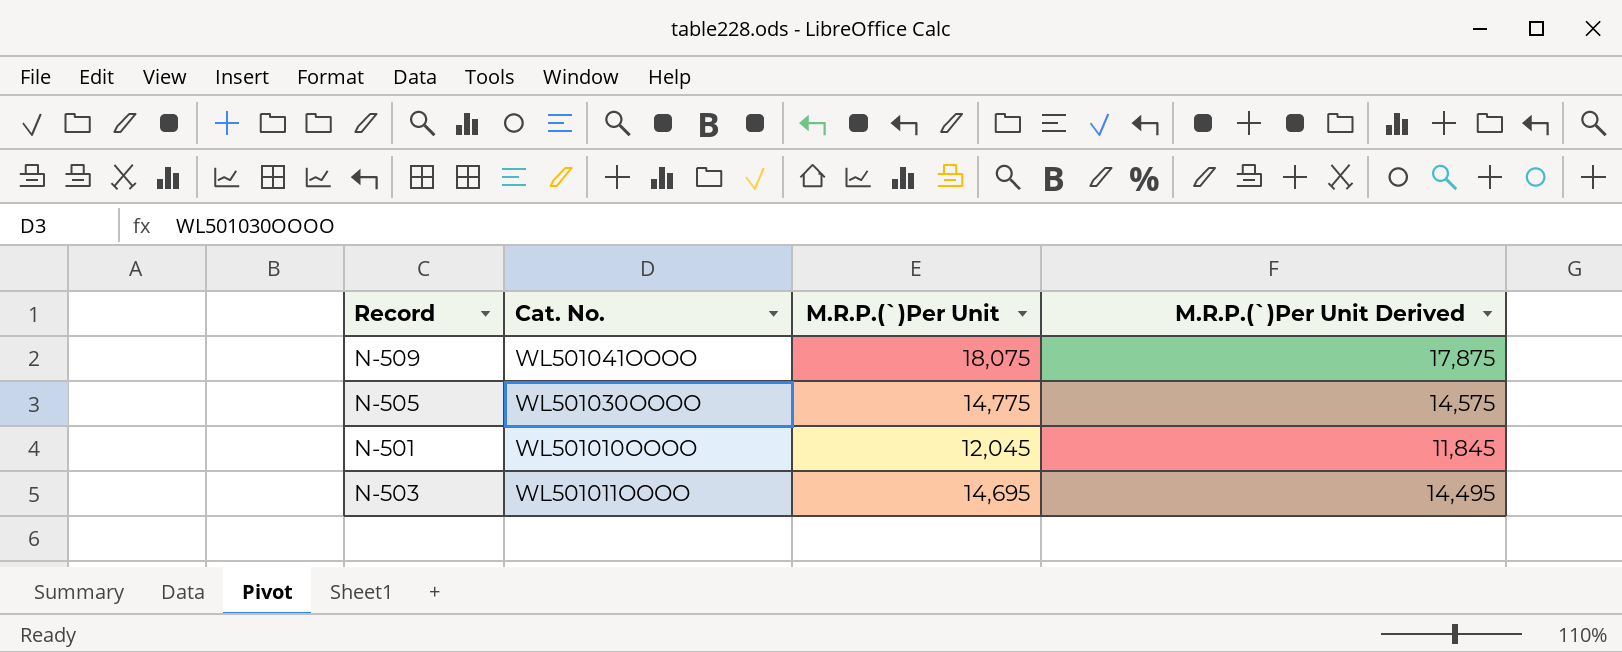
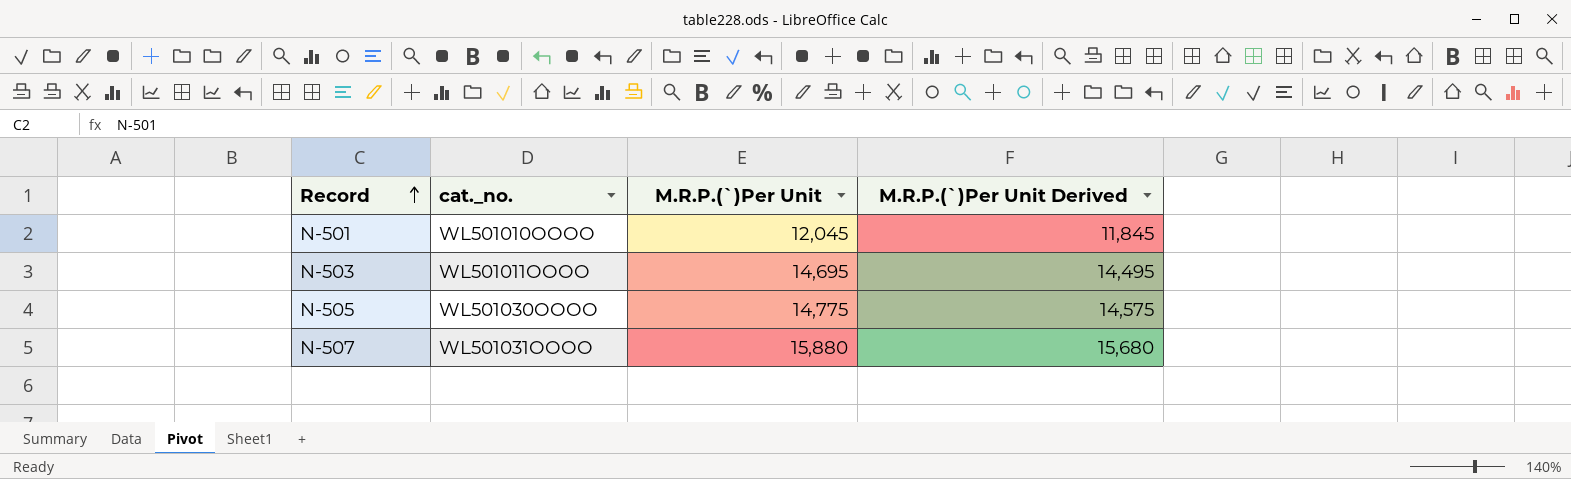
row order: none -> Record ascending
column name: Cat. No. -> cat._no.
row N-509: WL501041OOOO | 18,075 | 17,875 -> none
row N-507: none -> WL501031OOOO | 15,880 | 15,680

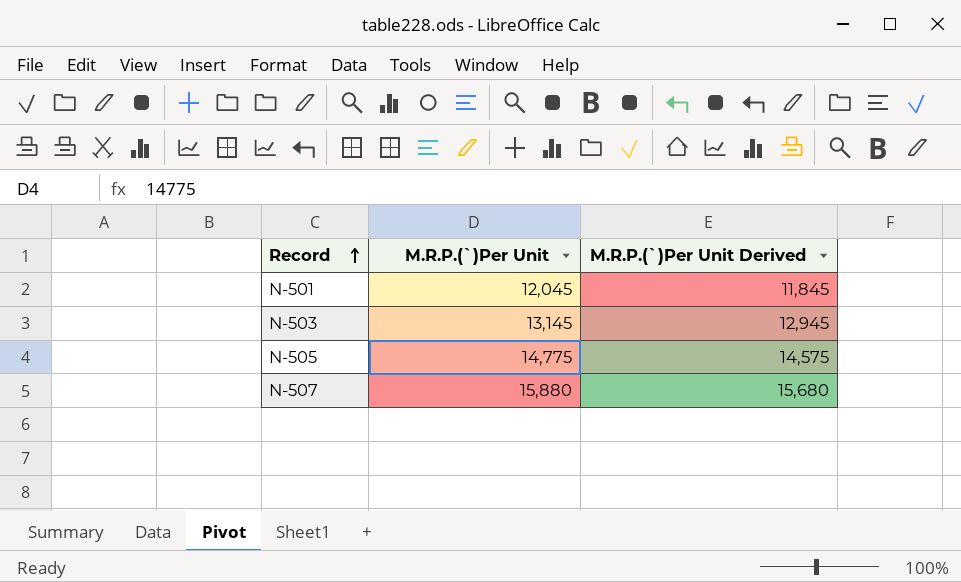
column cat._no. | position: 2 -> none
N-503 | M.R.P.(`)Per Unit: 14,695 -> 13,145
N-503 | M.R.P.(`)Per Unit Derived: 14,495 -> 12,945

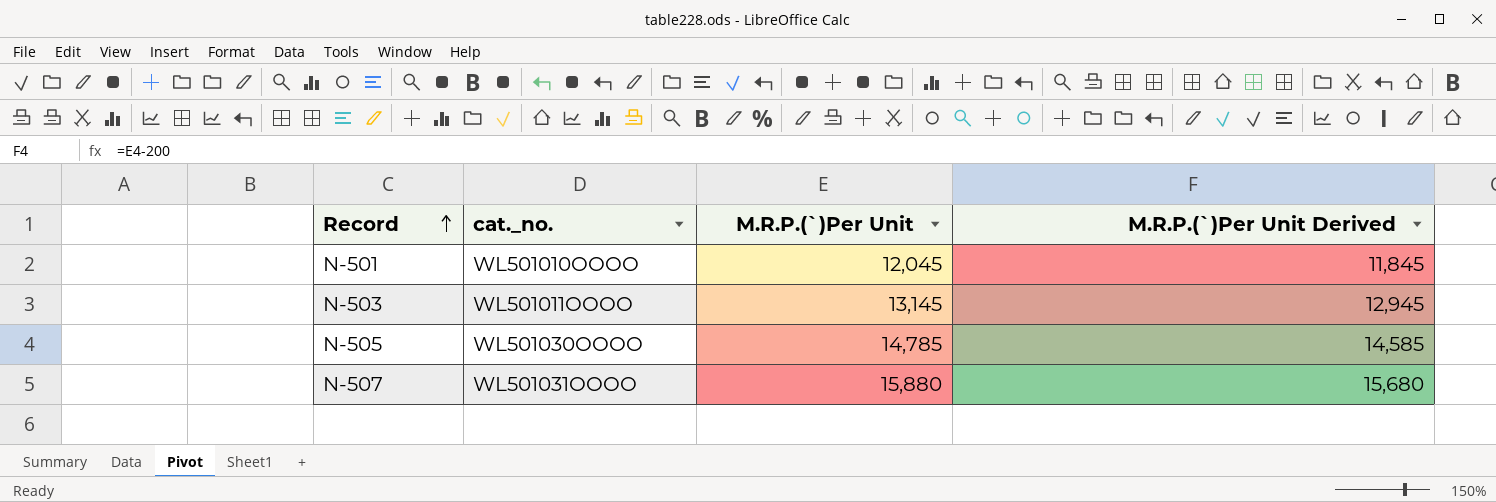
column cat._no. | position: none -> 2
N-505 | M.R.P.(`)Per Unit: 14,775 -> 14,785
N-505 | M.R.P.(`)Per Unit Derived: 14,575 -> 14,585

